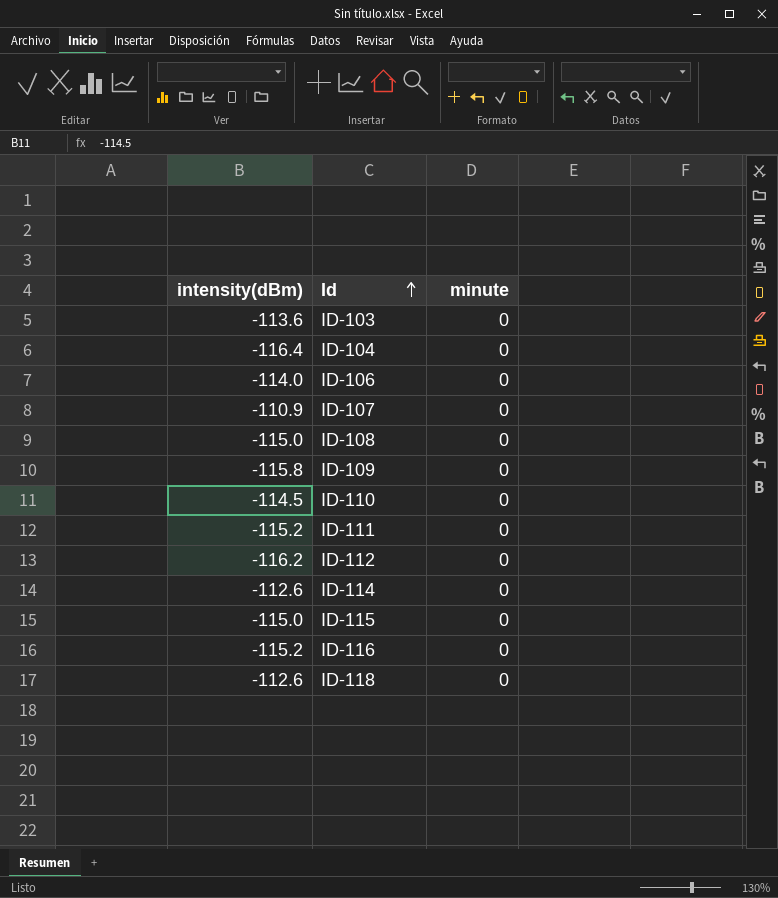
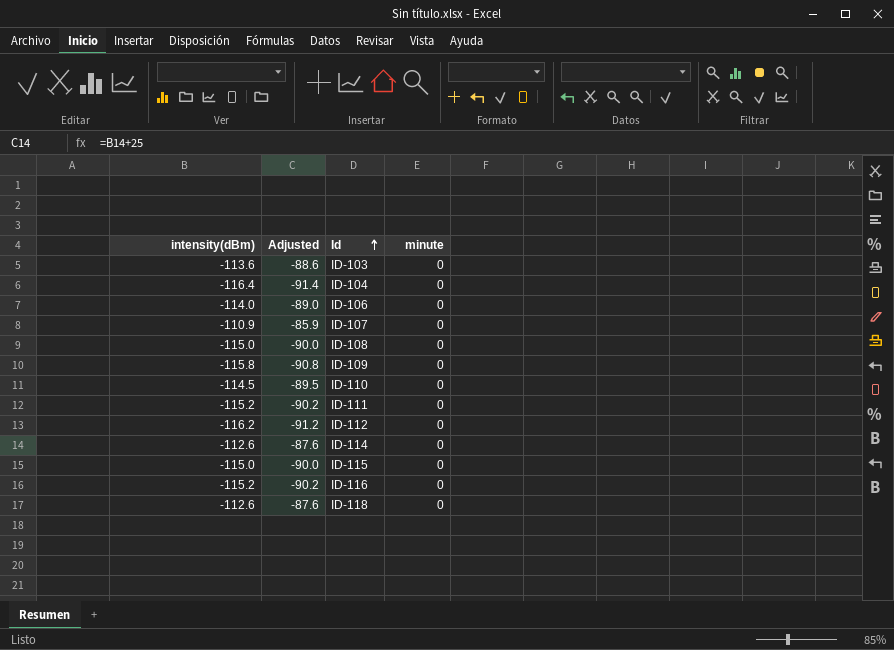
column Adjusted | formula: none -> [intensity(dBm)] + 25

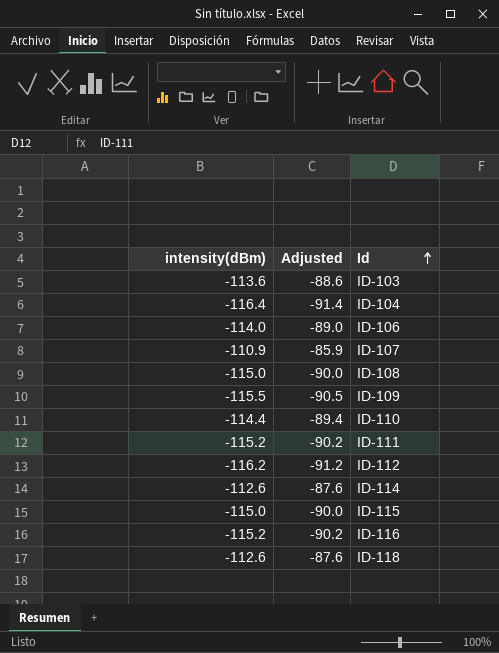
column minute | position: 4 -> none
ID-109 | intensity(dBm): -115.8 -> -115.5
ID-109 | Adjusted: -90.8 -> -90.5
ID-110 | intensity(dBm): -114.5 -> -114.4
ID-110 | Adjusted: -89.5 -> -89.4

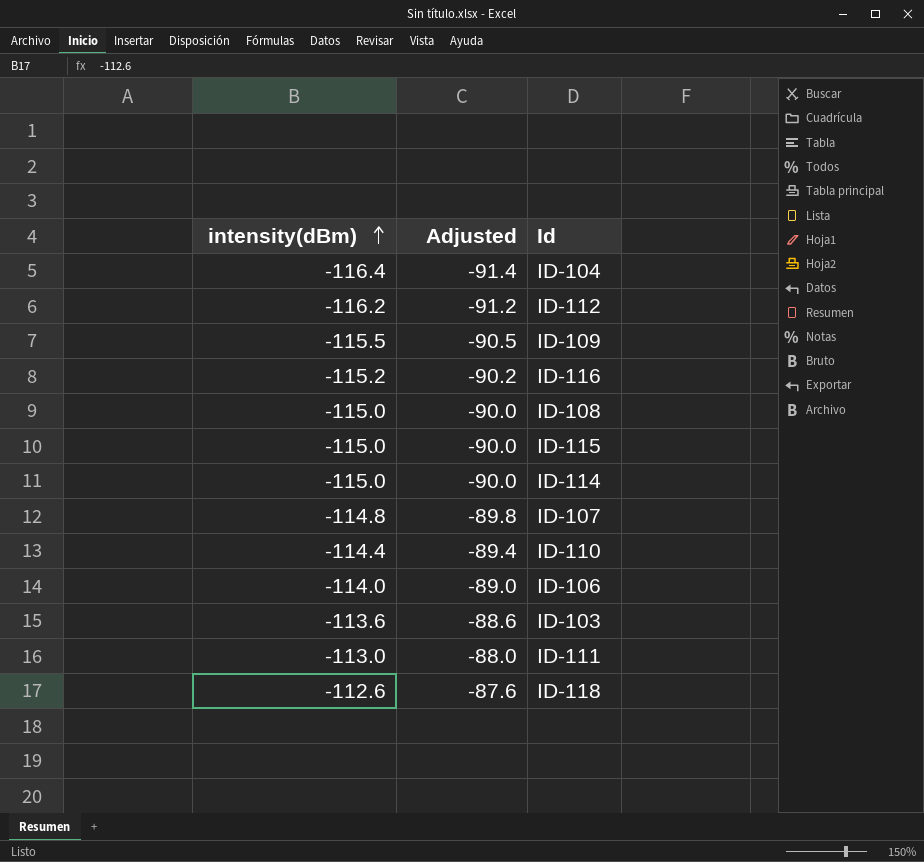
row order: Id ascending -> intensity(dBm) ascending
ID-114 | intensity(dBm): -112.6 -> -115.0
ID-114 | Adjusted: -87.6 -> -90.0
ID-107 | intensity(dBm): -110.9 -> -114.8
ID-107 | Adjusted: -85.9 -> -89.8
ID-111 | intensity(dBm): -115.2 -> -113.0
ID-111 | Adjusted: -90.2 -> -88.0

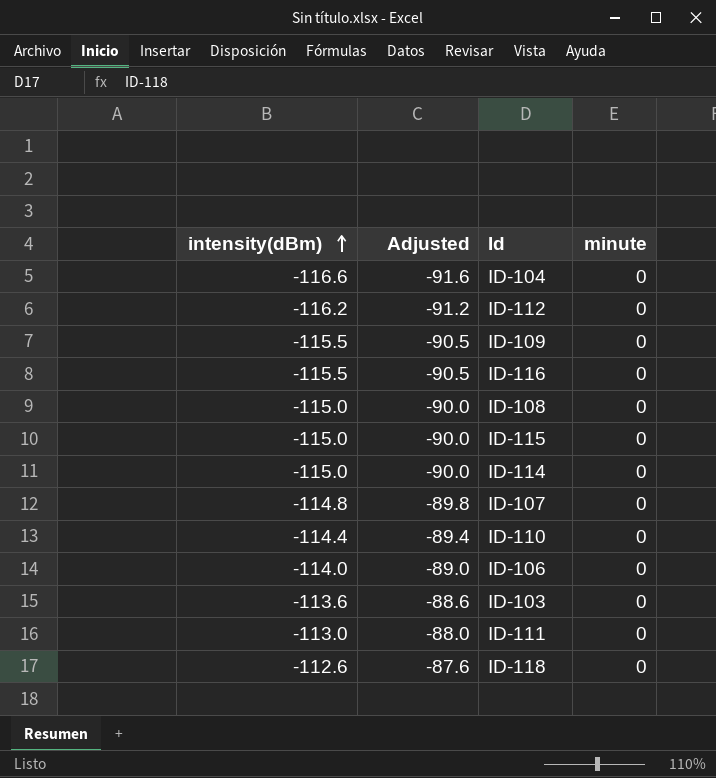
column minute | position: none -> 4
ID-104 | intensity(dBm): -116.4 -> -116.6
ID-104 | Adjusted: -91.4 -> -91.6
ID-116 | intensity(dBm): -115.2 -> -115.5
ID-116 | Adjusted: -90.2 -> -90.5

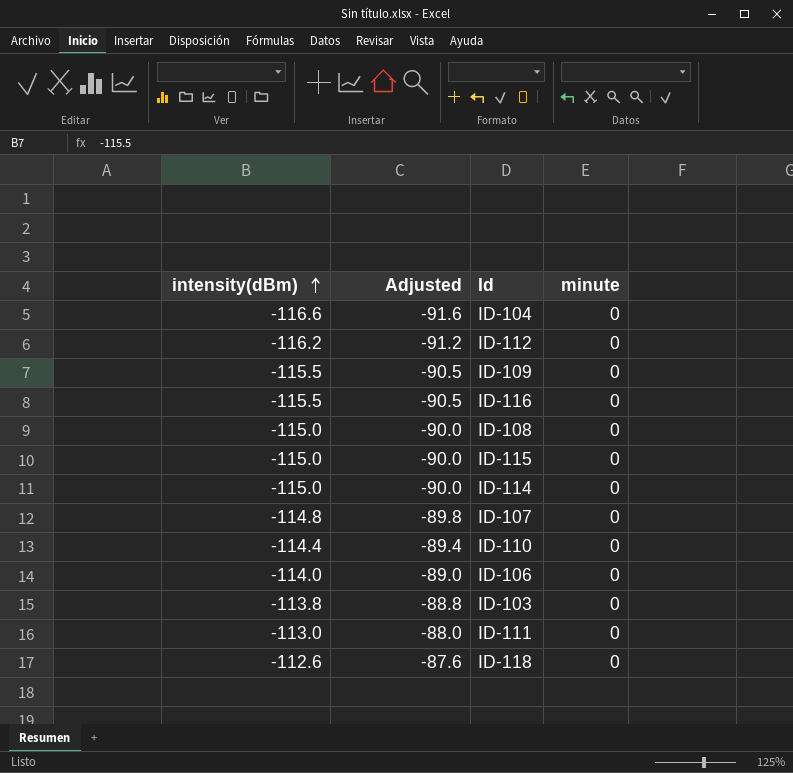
ID-103 | intensity(dBm): -113.6 -> -113.8
ID-103 | Adjusted: -88.6 -> -88.8

